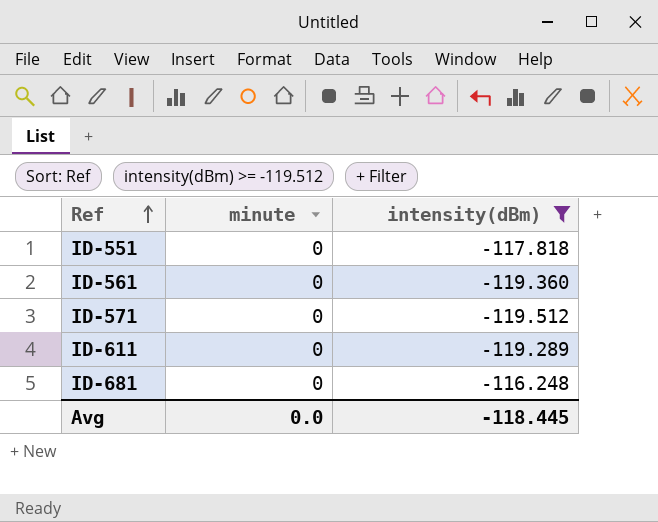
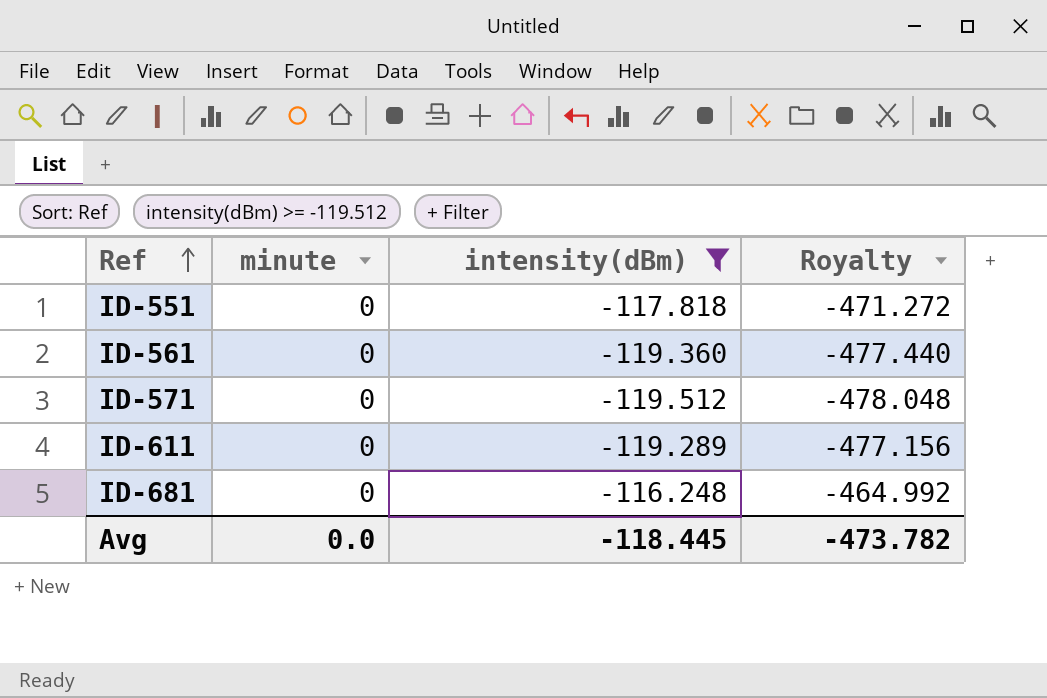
column Royalty | formula: none -> [intensity(dBm)] * 4

